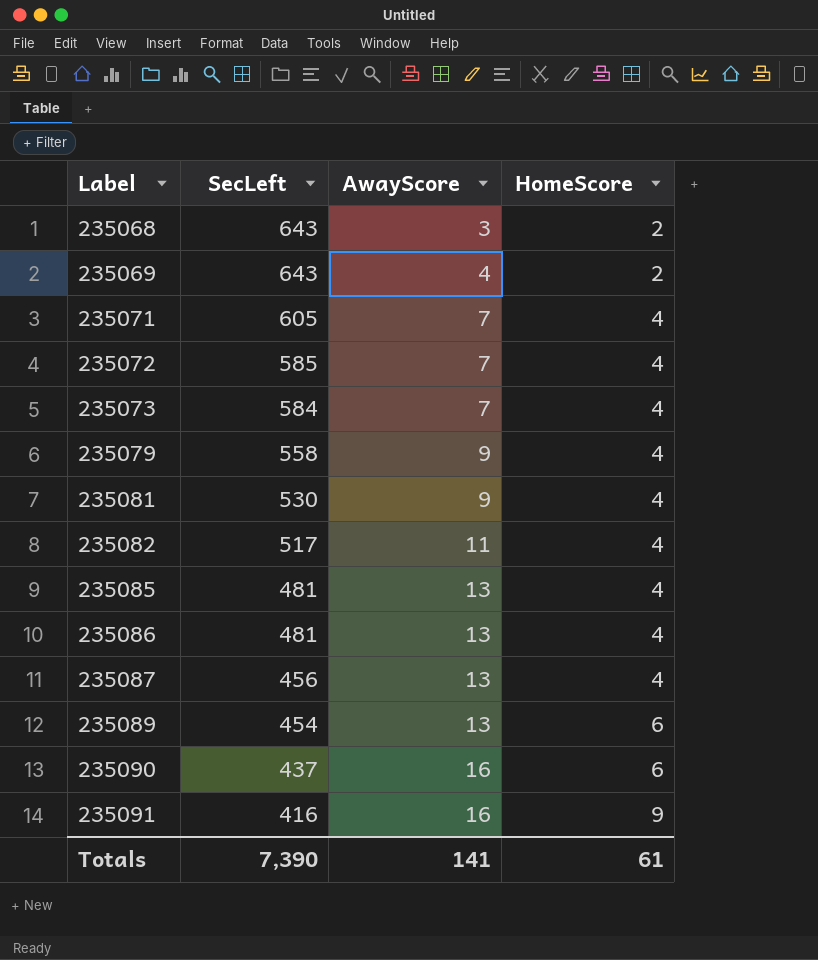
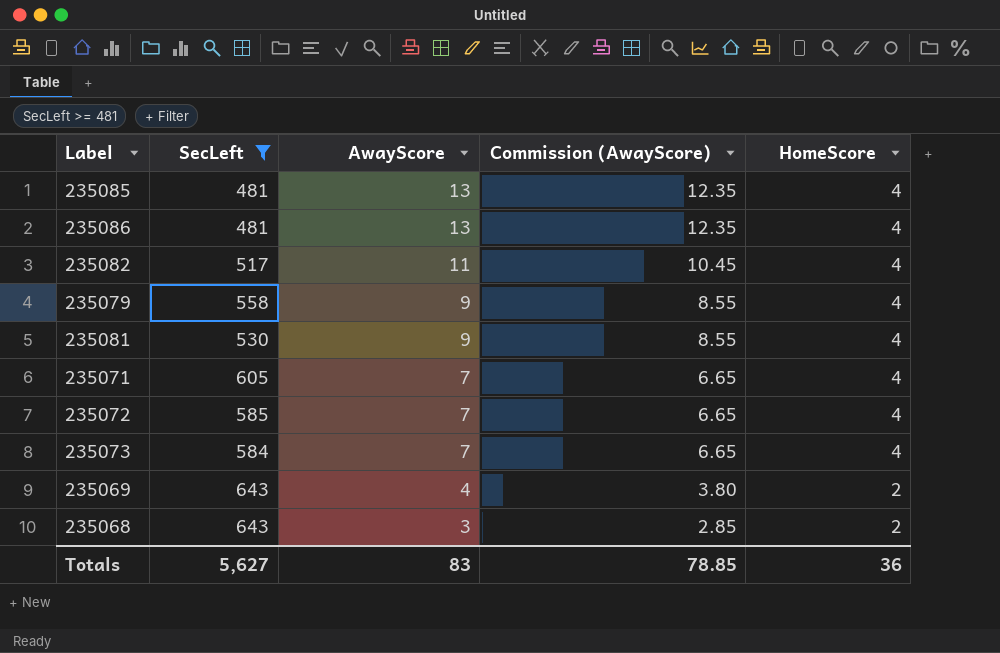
filter: none -> SecLeft >= 481
row order: Label ascending -> AwayScore descending
column Commission (AwayScore) | formula: none -> [AwayScore] * 0.95
Totals | SecLeft: 7,390 -> 5,627
Totals | AwayScore: 141 -> 83
Totals | HomeScore: 61 -> 36

